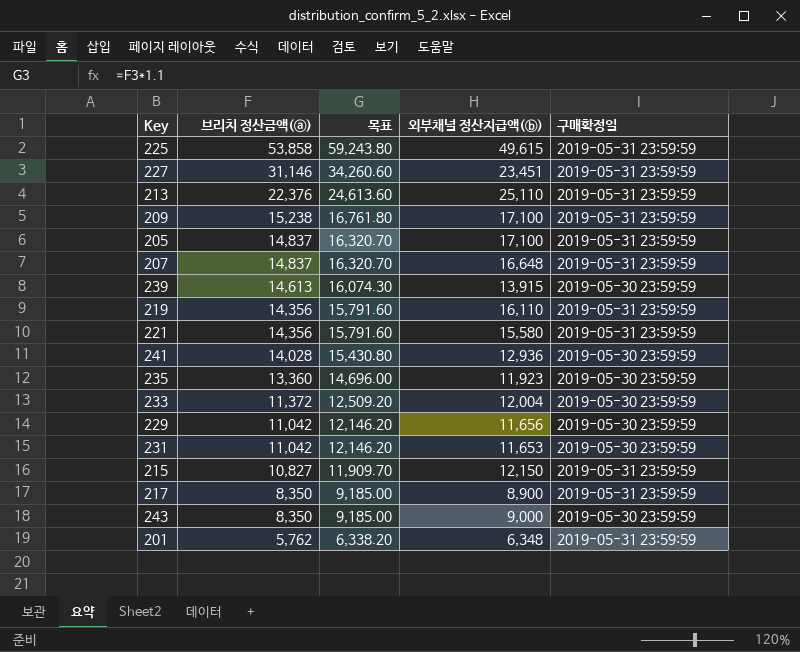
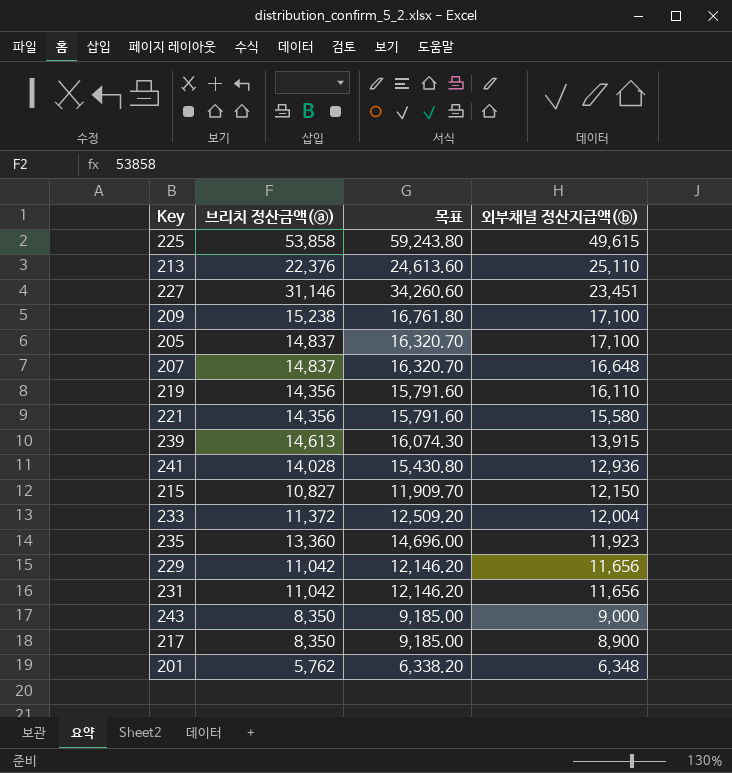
row order: 브리치 정산금액(ⓐ) descending -> 외부채널 정산지급액(ⓑ) descending
column 구매확정일 | position: 5 -> none
231 | 외부채널 정산지급액(ⓑ): 11,653 -> 11,656

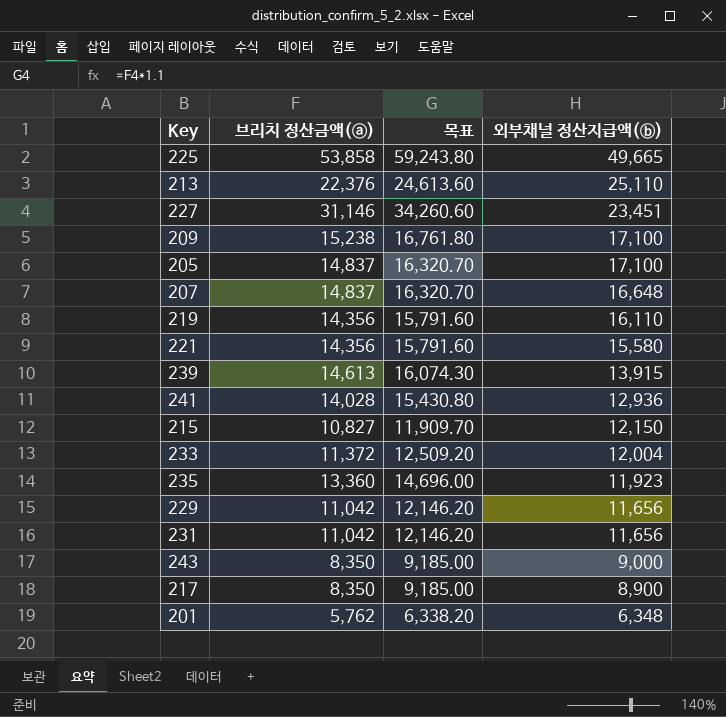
225 | 외부채널 정산지급액(ⓑ): 49,615 -> 49,665

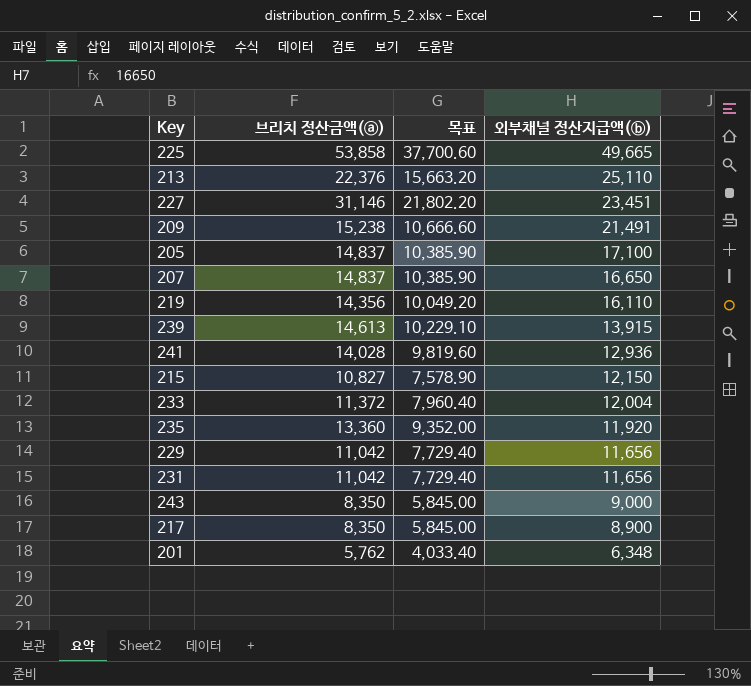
column 목표 | formula: [브리치 정산금액(ⓐ)] * 1.1 -> [브리치 정산금액(ⓐ)] * 0.7
row 221: 14,356 | 15,791.60 | 15,580 -> none
209 | 외부채널 정산지급액(ⓑ): 17,100 -> 21,491
207 | 외부채널 정산지급액(ⓑ): 16,648 -> 16,650
235 | 외부채널 정산지급액(ⓑ): 11,923 -> 11,920

